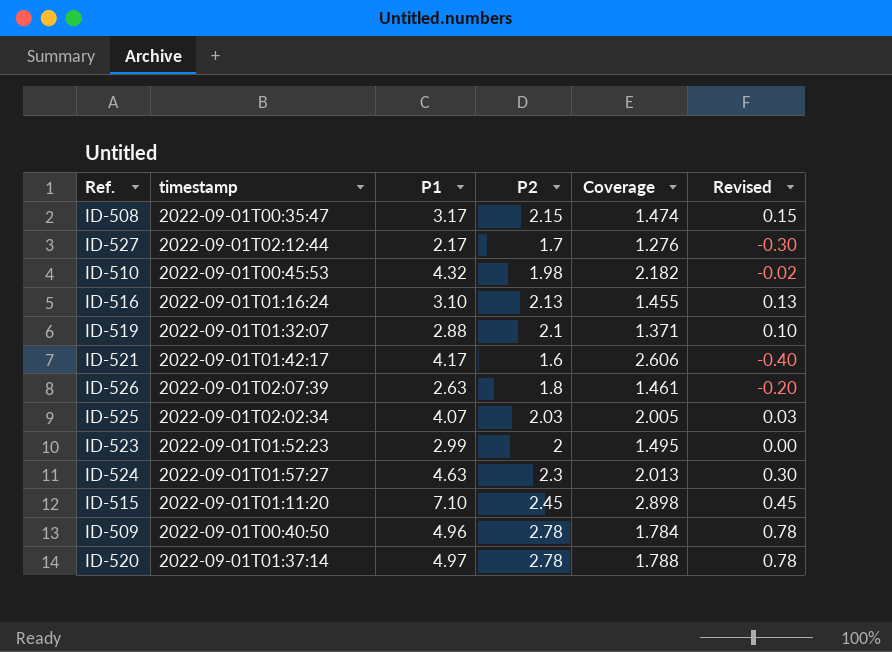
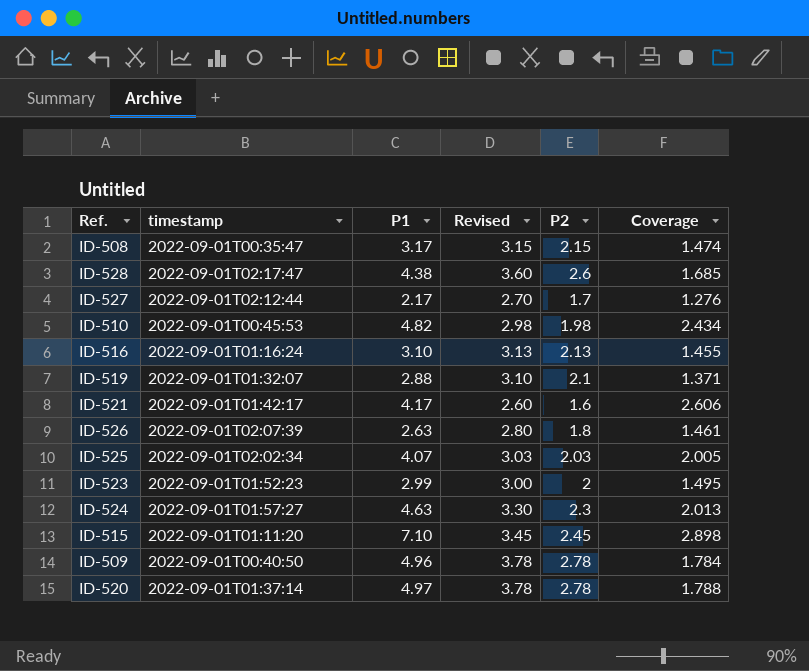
column Revised | formula: [P2] - 2 -> [P2] + 1
column Revised | position: 6 -> 4
row ID-528: none -> 2022-09-01T02:17:47 | 4.38 | 3.60 | 2.6 | 1.685
ID-510 | P1: 4.32 -> 4.82
ID-510 | Coverage: 2.182 -> 2.434

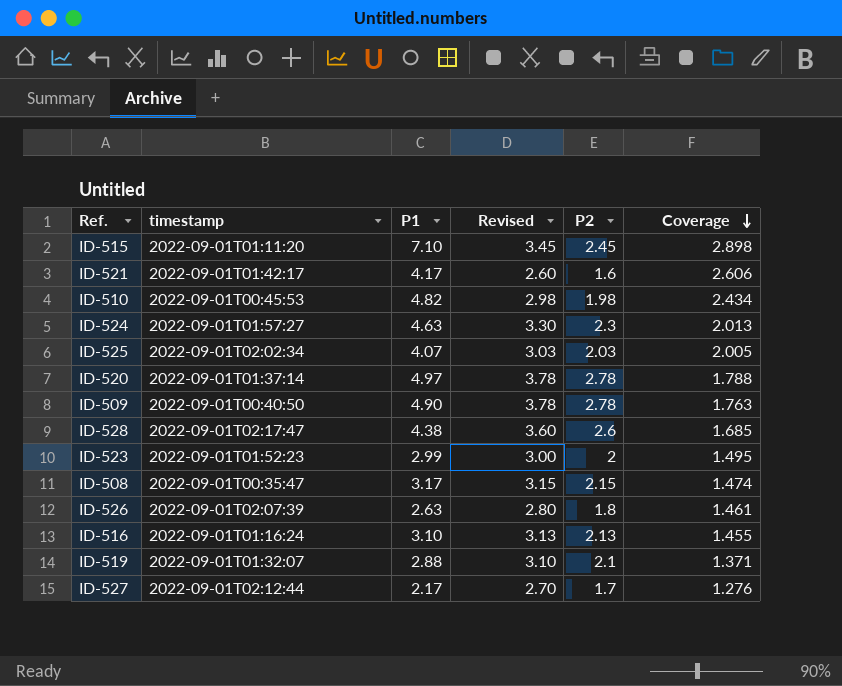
row order: none -> Coverage descending
ID-509 | P1: 4.96 -> 4.90
ID-509 | Coverage: 1.784 -> 1.763

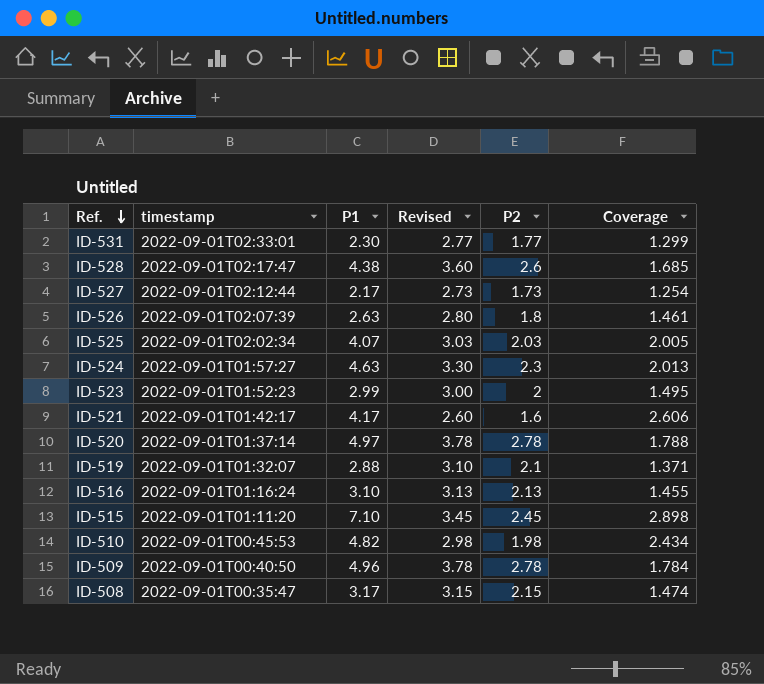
row order: Coverage descending -> Ref. descending
row ID-531: none -> 2022-09-01T02:33:01 | 2.30 | 2.77 | 1.77 | 1.299
ID-527 | Revised: 2.70 -> 2.73
ID-527 | P2: 1.7 -> 1.73
ID-527 | Coverage: 1.276 -> 1.254
ID-509 | P1: 4.90 -> 4.96
ID-509 | Coverage: 1.763 -> 1.784

